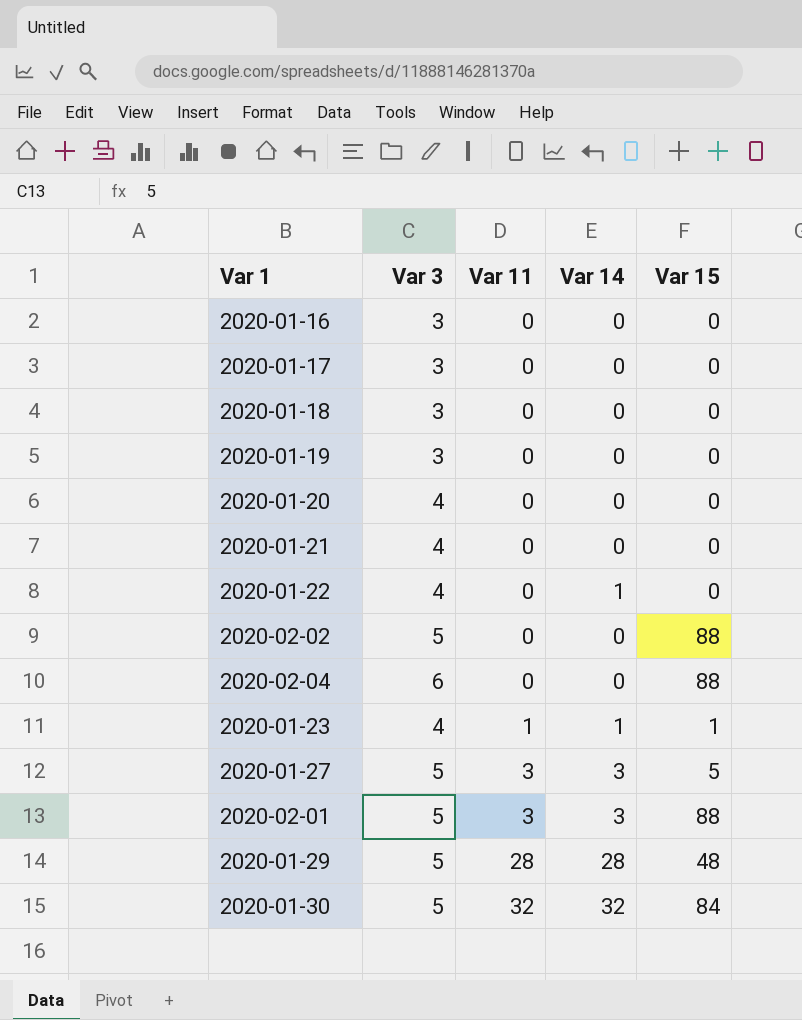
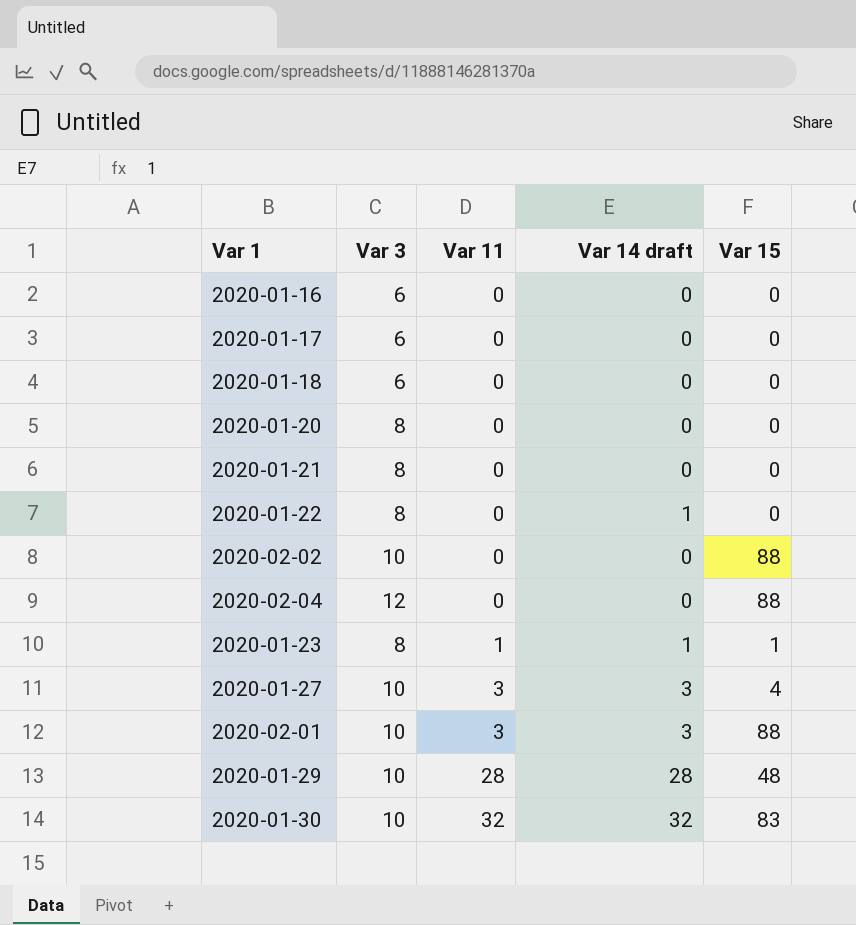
column name: Var 14 -> Var 14 draft
row 2020-01-19: 3 | 0 | 0 | 0 -> none
2020-01-16 | Var 3: 3 -> 6
2020-01-17 | Var 3: 3 -> 6
2020-01-18 | Var 3: 3 -> 6
2020-01-20 | Var 3: 4 -> 8
2020-01-21 | Var 3: 4 -> 8
2020-01-22 | Var 3: 4 -> 8
2020-02-02 | Var 3: 5 -> 10
2020-02-04 | Var 3: 6 -> 12
2020-01-23 | Var 3: 4 -> 8
2020-01-27 | Var 3: 5 -> 10
2020-01-27 | Var 15: 5 -> 4
2020-02-01 | Var 3: 5 -> 10
2020-01-29 | Var 3: 5 -> 10
2020-01-30 | Var 3: 5 -> 10
2020-01-30 | Var 15: 84 -> 83

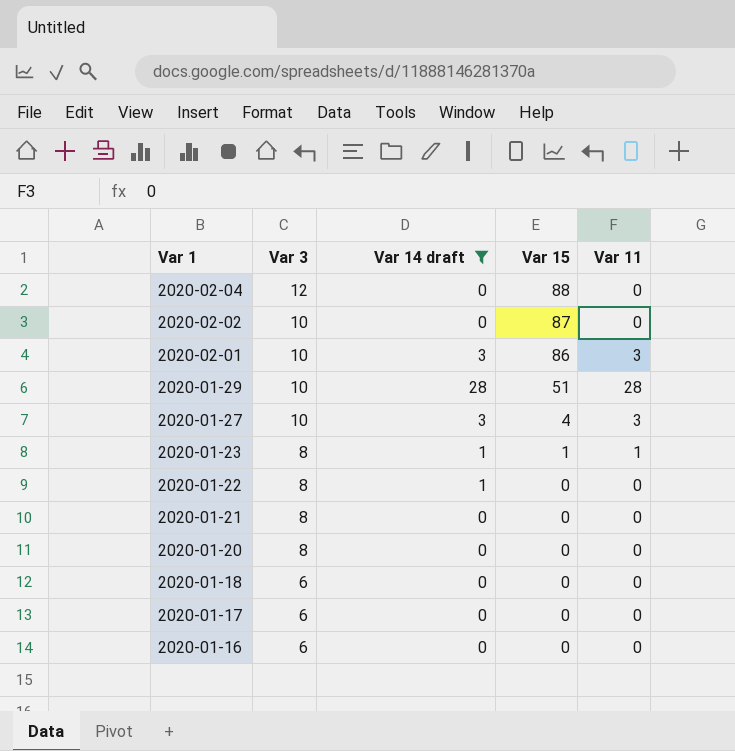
filter: none -> Var 14 draft != 32
row order: Var 11 ascending -> Var 1 descending
column Var 11 | position: 3 -> 5
2020-02-02 | Var 15: 88 -> 87
2020-02-01 | Var 15: 88 -> 86
2020-01-29 | Var 15: 48 -> 51

